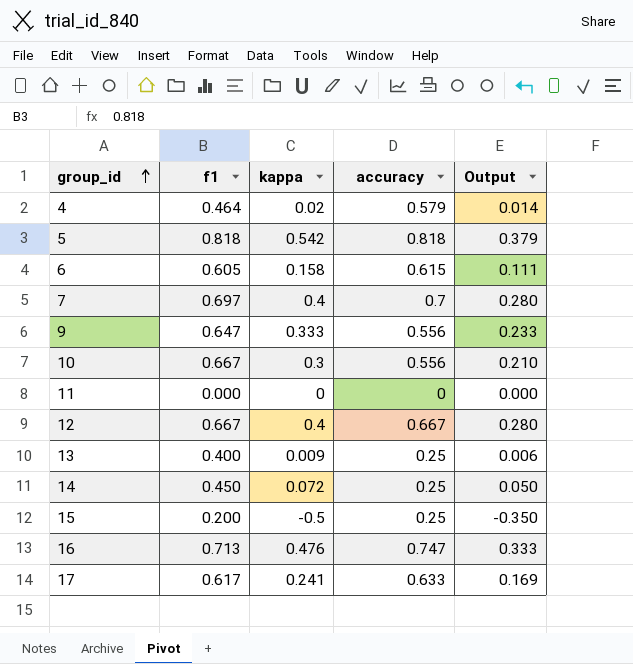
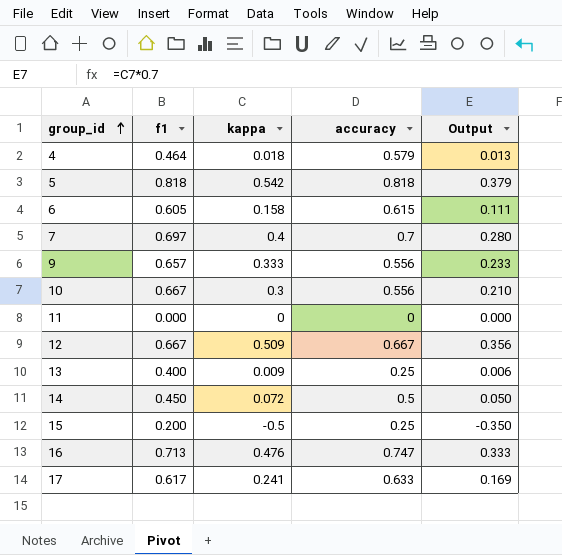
4 | kappa: 0.02 -> 0.018
4 | Output: 0.014 -> 0.013
9 | f1: 0.647 -> 0.657
12 | kappa: 0.4 -> 0.509
12 | Output: 0.280 -> 0.356
14 | accuracy: 0.25 -> 0.5

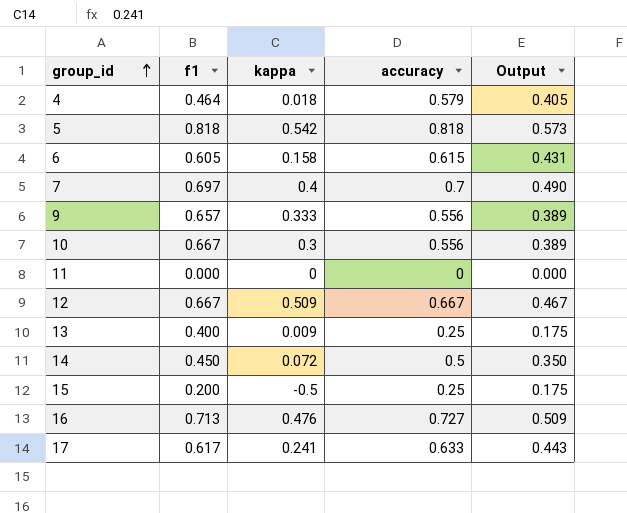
column Output | formula: [kappa] * 0.7 -> [accuracy] * 0.7
16 | accuracy: 0.747 -> 0.727

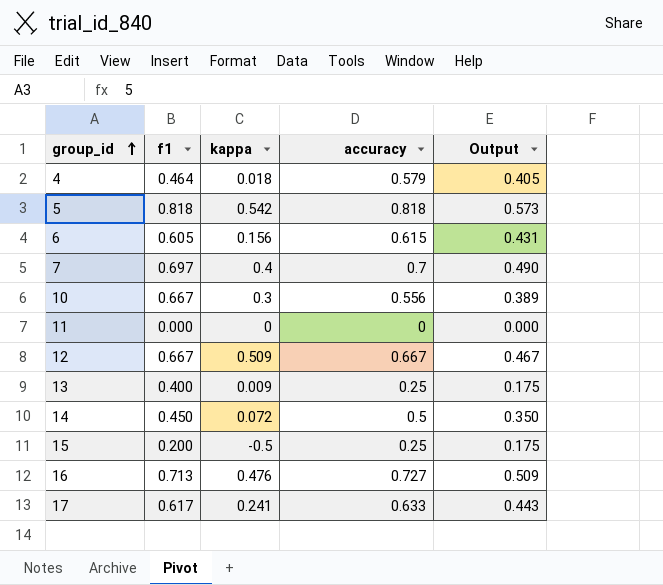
row 9: 0.657 | 0.333 | 0.556 | 0.389 -> none
6 | kappa: 0.158 -> 0.156

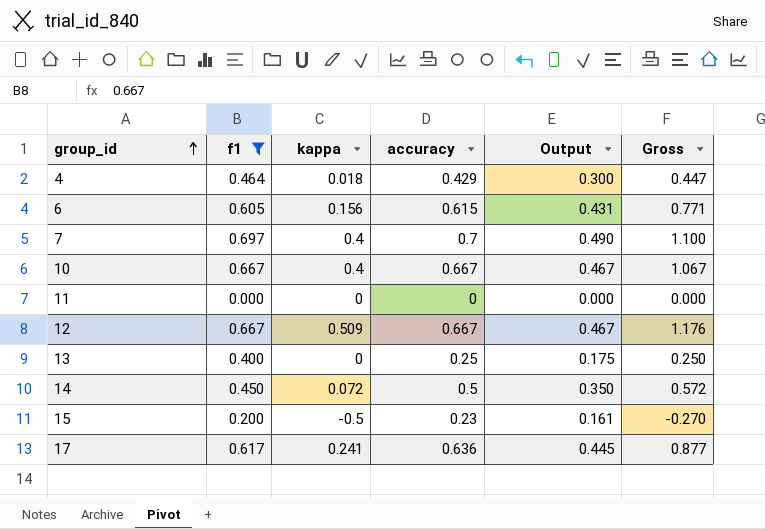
filter: none -> f1 <= 0.697
column Gross | formula: none -> [kappa] + [accuracy]
4 | accuracy: 0.579 -> 0.429
4 | Output: 0.405 -> 0.300
10 | kappa: 0.3 -> 0.4
10 | accuracy: 0.556 -> 0.667
10 | Output: 0.389 -> 0.467
13 | kappa: 0.009 -> 0
15 | accuracy: 0.25 -> 0.23
15 | Output: 0.175 -> 0.161
17 | accuracy: 0.633 -> 0.636
17 | Output: 0.443 -> 0.445

